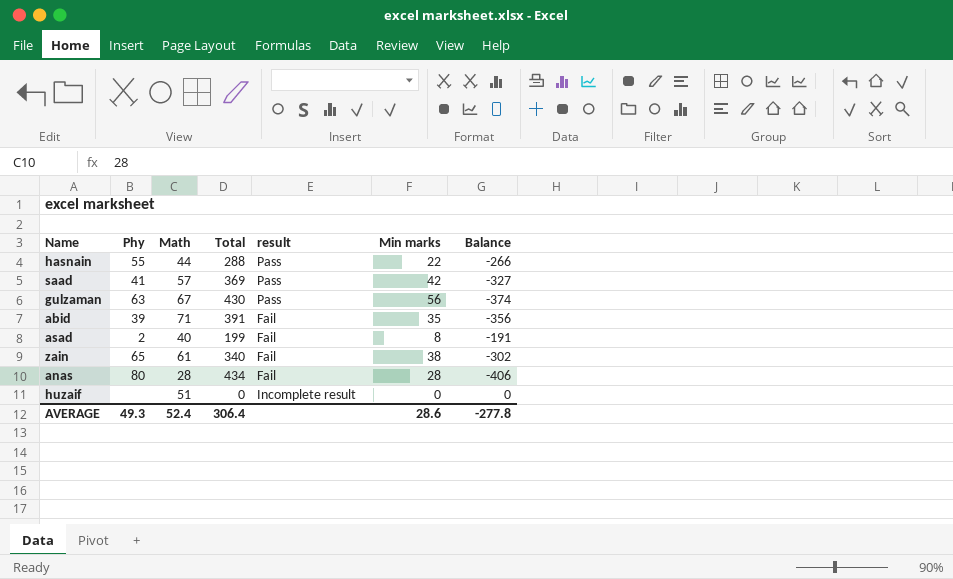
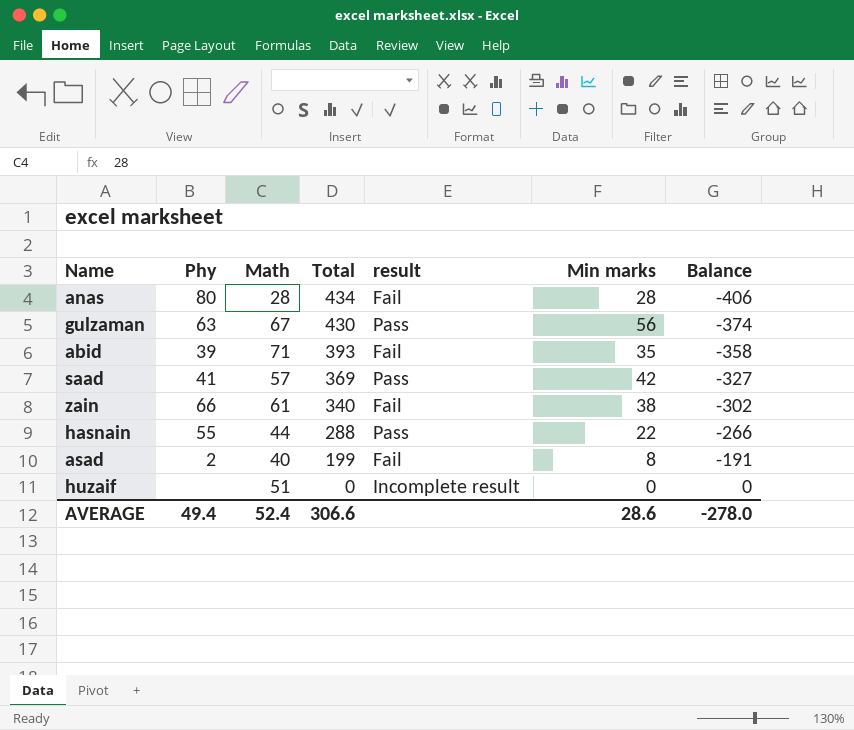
row order: none -> Total descending
abid | Total: 391 -> 393
abid | Balance: -356 -> -358
zain | Phy: 65 -> 66
AVERAGE | Phy: 49.3 -> 49.4
AVERAGE | Total: 306.4 -> 306.6
AVERAGE | Balance: -277.8 -> -278.0

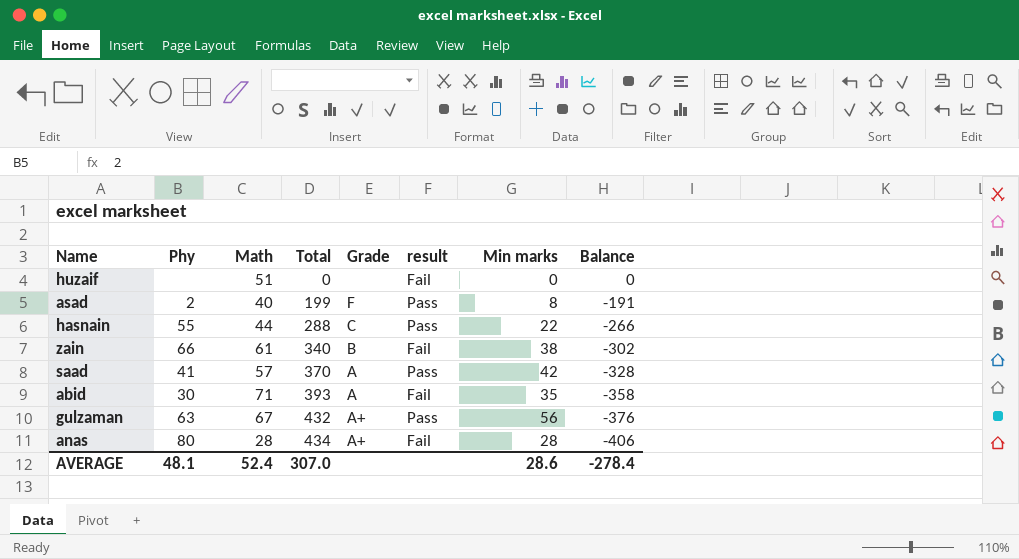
row order: Total descending -> Total ascending
column Grade | position: none -> 5
huzaif | result: Incomplete result -> Fail
asad | result: Fail -> Pass
saad | Total: 369 -> 370
saad | Balance: -327 -> -328
abid | Phy: 39 -> 30
gulzaman | Total: 430 -> 432
gulzaman | Balance: -374 -> -376
AVERAGE | Phy: 49.4 -> 48.1
AVERAGE | Total: 306.6 -> 307.0
AVERAGE | Balance: -278.0 -> -278.4

